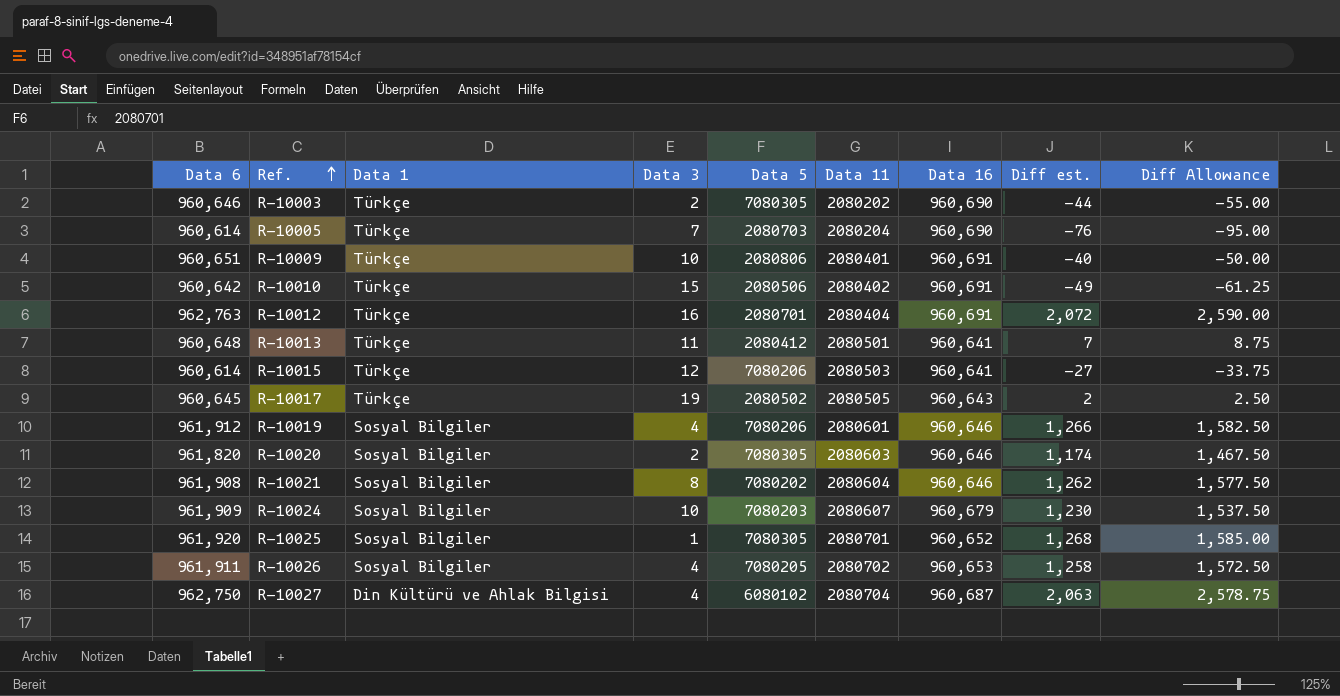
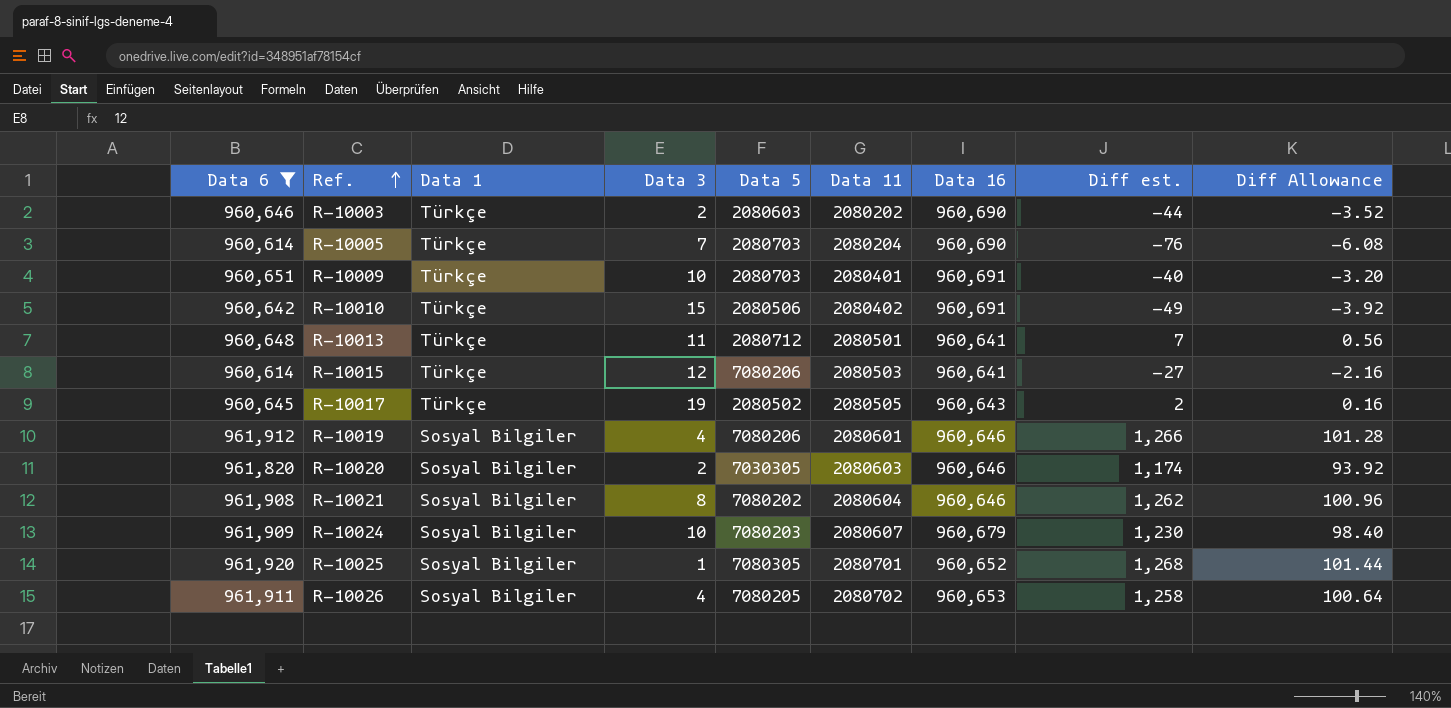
filter: none -> Data 6 <= 961,920
column Diff Allowance | formula: [Diff est.] * 1.25 -> [Diff est.] * 0.08
R-10003 | Data 5: 7080305 -> 2080603
R-10009 | Data 5: 2080806 -> 2080703
R-10013 | Data 5: 2080412 -> 2080712
R-10020 | Data 5: 7080305 -> 7030305

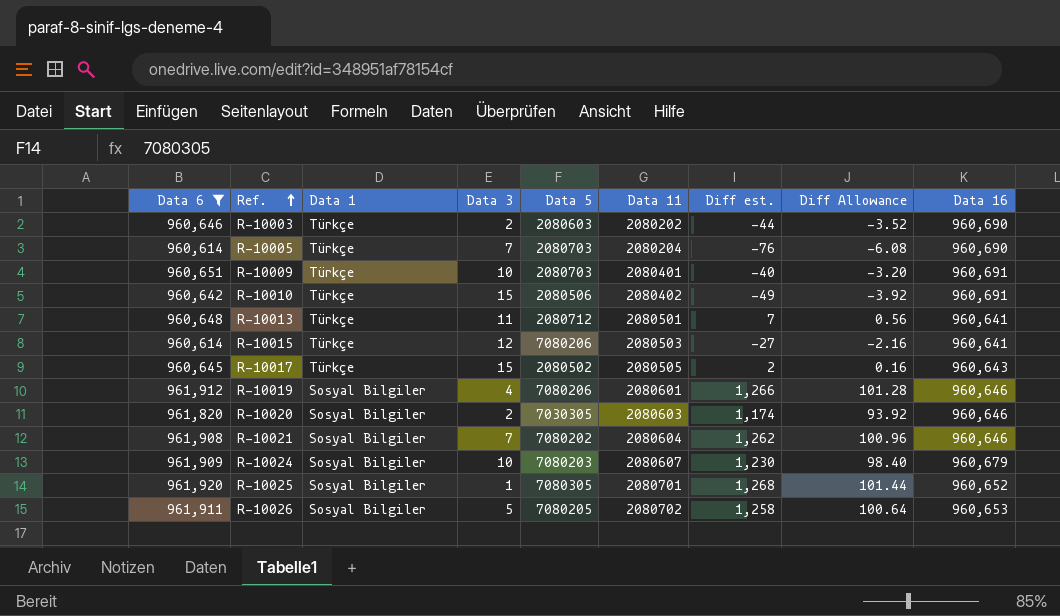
column Data 16 | position: 7 -> 9
R-10017 | Data 3: 19 -> 15
R-10021 | Data 3: 8 -> 7
R-10026 | Data 3: 4 -> 5

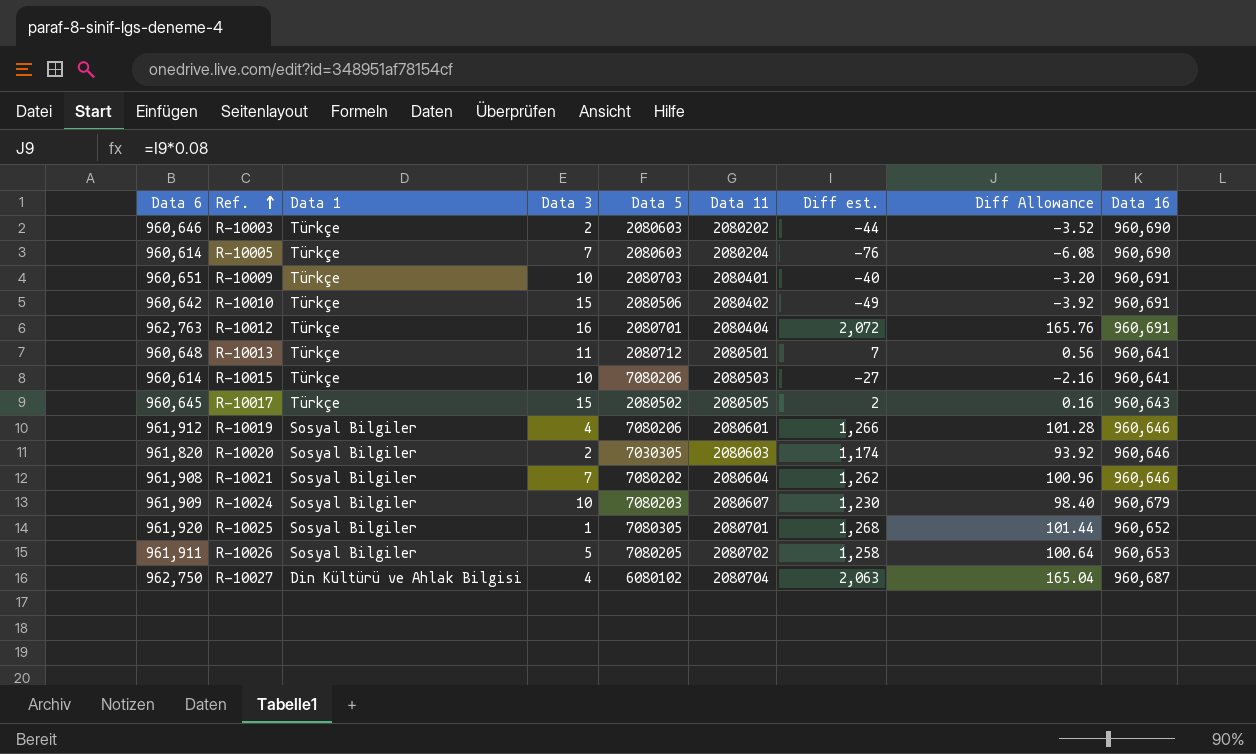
filter: Data 6 <= 961,920 -> none
R-10005 | Data 5: 2080703 -> 2080603
R-10015 | Data 3: 12 -> 10

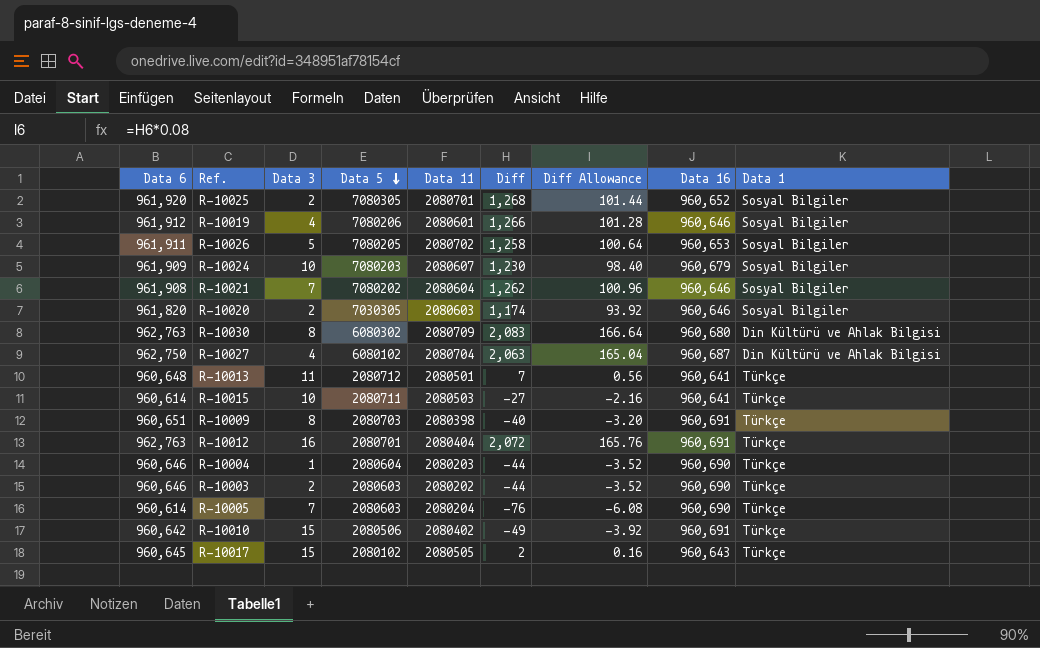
row order: Ref. ascending -> Data 5 descending
column name: Diff est. -> Diff
column Data 1 | position: 3 -> 9
R-10025 | Data 3: 1 -> 2
row R-10030: none -> 962,763 | 8 | 6080302 | 2080709 | 2,083 | 166.64 | 960,680 | Din Kültürü ve Ahlak Bilgisi
R-10015 | Data 5: 7080206 -> 2080711
R-10009 | Data 3: 10 -> 8
R-10009 | Data 11: 2080401 -> 2080398
row R-10004: none -> 960,646 | 1 | 2080604 | 2080203 | -44 | -3.52 | 960,690 | Türkçe
R-10017 | Data 5: 2080502 -> 2080102

